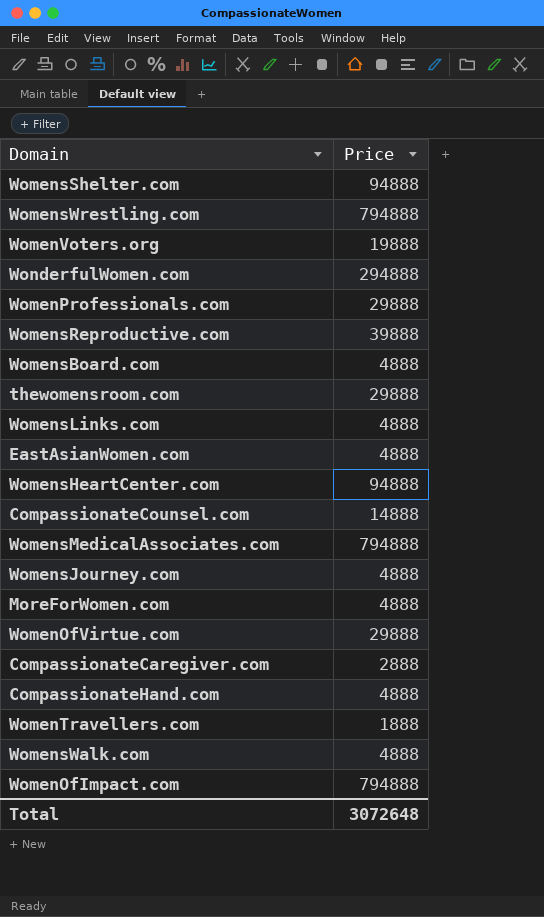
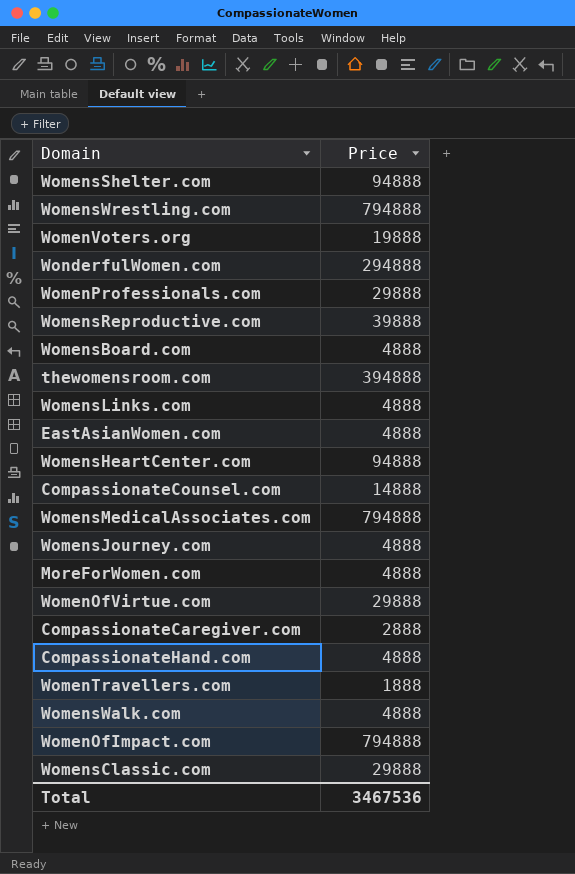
thewomensroom.com | Price: 29888 -> 394888
row WomensClassic.com: none -> 29888
Total | Price: 3072648 -> 3467536

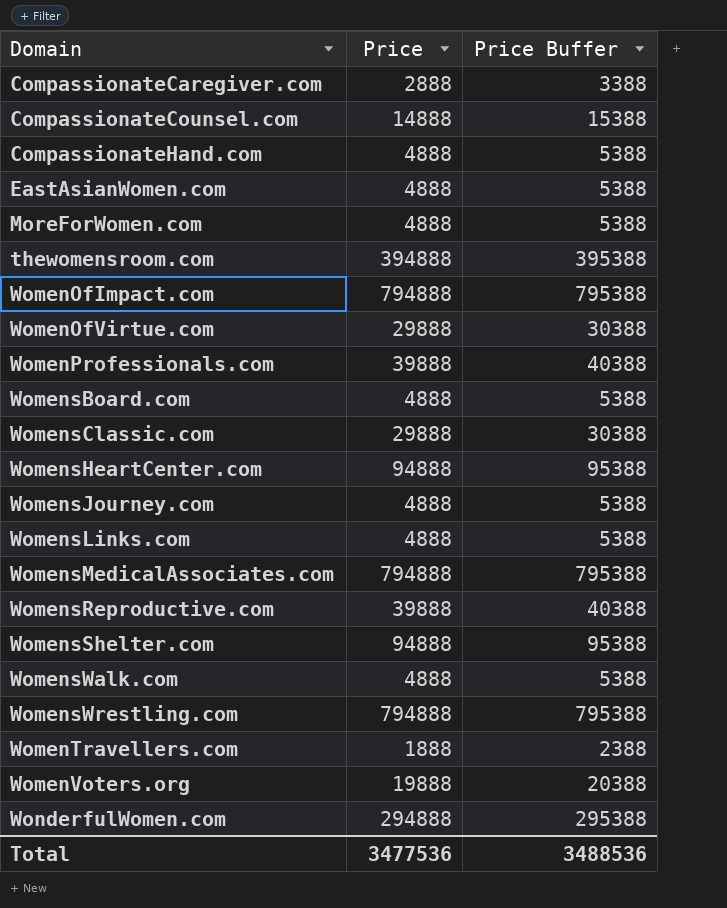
row order: none -> Domain ascending
column Price Buffer | formula: none -> [Price] + 500
WomenProfessionals.com | Price: 29888 -> 39888
Total | Price: 3467536 -> 3477536

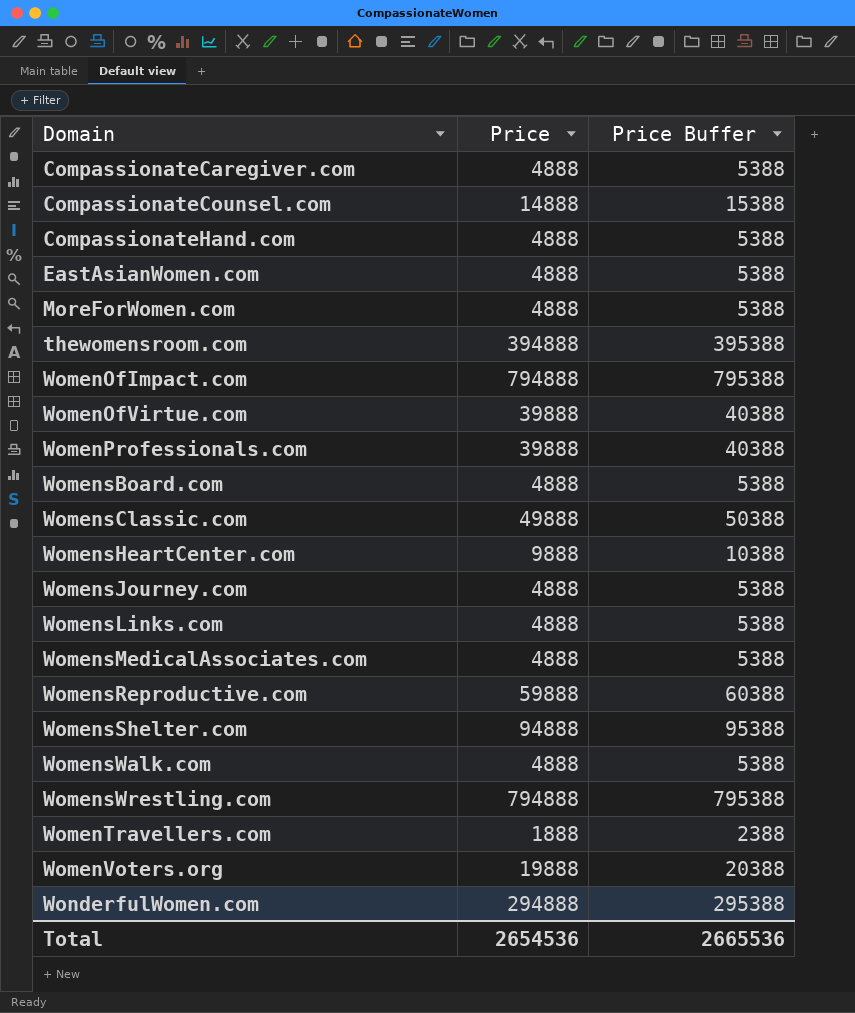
CompassionateCaregiver.com | Price: 2888 -> 4888
CompassionateCaregiver.com | Price Buffer: 3388 -> 5388
WomenOfVirtue.com | Price: 29888 -> 39888
WomenOfVirtue.com | Price Buffer: 30388 -> 40388
WomensClassic.com | Price: 29888 -> 49888
WomensClassic.com | Price Buffer: 30388 -> 50388
WomensHeartCenter.com | Price: 94888 -> 9888
WomensHeartCenter.com | Price Buffer: 95388 -> 10388
WomensMedicalAssociates.com | Price: 794888 -> 4888
WomensMedicalAssociates.com | Price Buffer: 795388 -> 5388
WomensReproductive.com | Price: 39888 -> 59888
WomensReproductive.com | Price Buffer: 40388 -> 60388
Total | Price: 3477536 -> 2654536
Total | Price Buffer: 3488536 -> 2665536

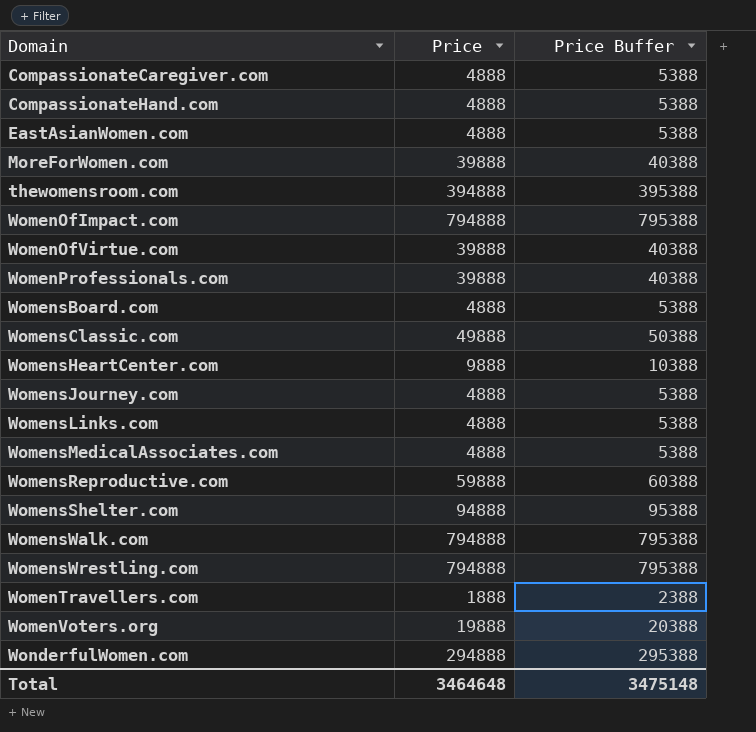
row CompassionateCounsel.com: 14888 | 15388 -> none
MoreForWomen.com | Price: 4888 -> 39888
MoreForWomen.com | Price Buffer: 5388 -> 40388
WomensWalk.com | Price: 4888 -> 794888
WomensWalk.com | Price Buffer: 5388 -> 795388
Total | Price: 2654536 -> 3464648
Total | Price Buffer: 2665536 -> 3475148

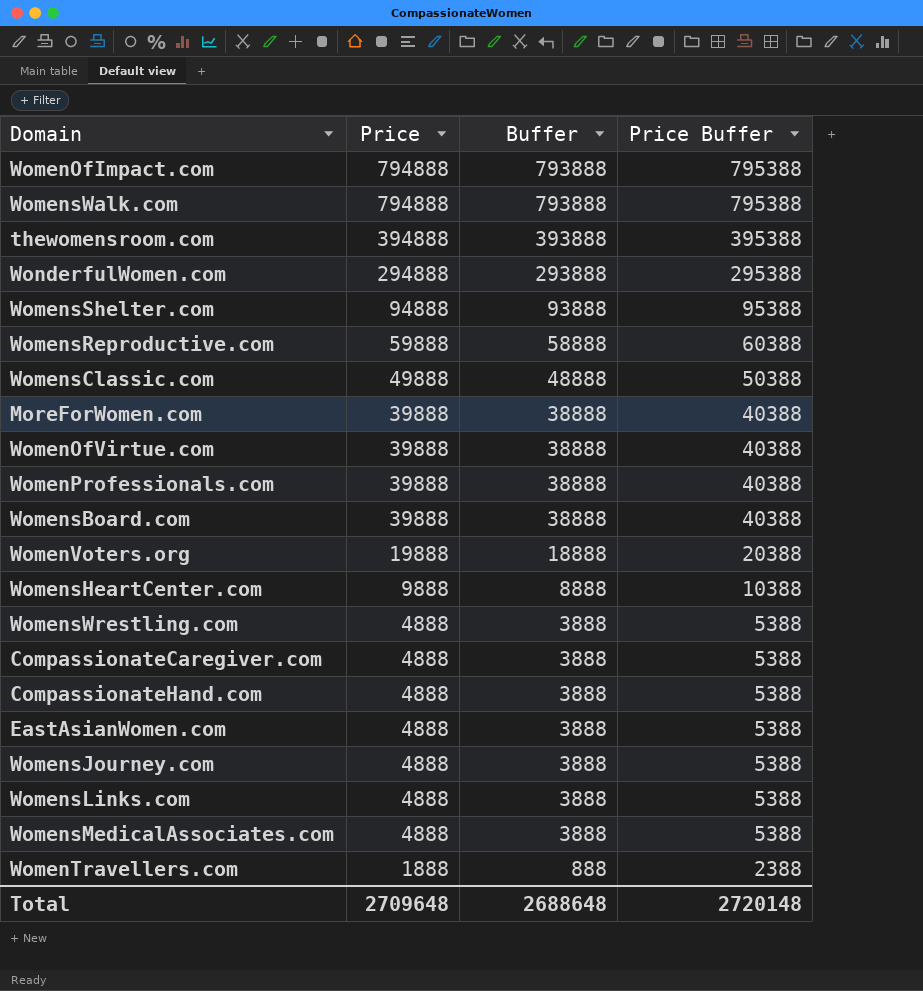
row order: Domain ascending -> Price descending
column Buffer | formula: none -> [Price] - 1000
WomensBoard.com | Price: 4888 -> 39888
WomensBoard.com | Price Buffer: 5388 -> 40388
WomensWrestling.com | Price: 794888 -> 4888
WomensWrestling.com | Price Buffer: 795388 -> 5388
Total | Price: 3464648 -> 2709648
Total | Price Buffer: 3475148 -> 2720148

